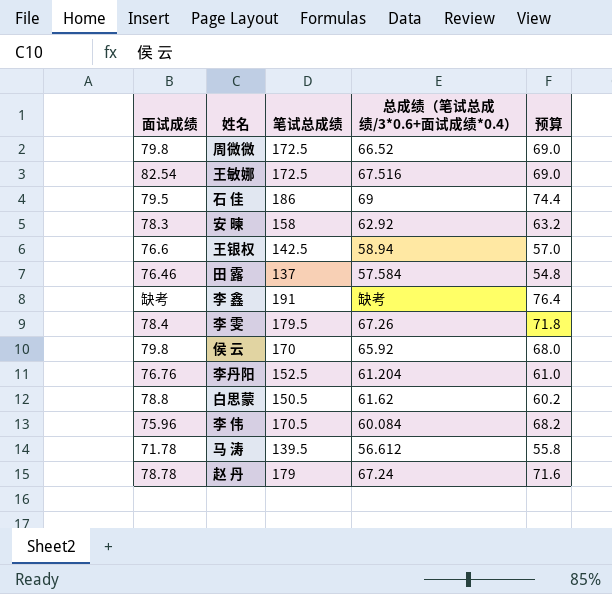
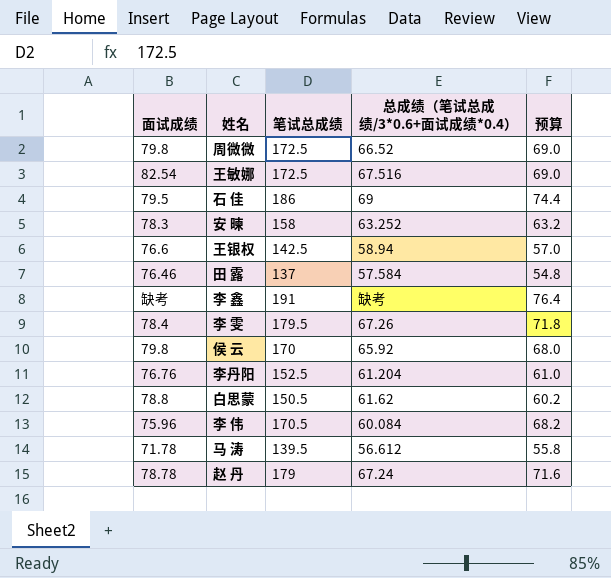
安 暕 | 总成绩（笔试总成绩/3*0.6+面试成绩*0.4）: 62.92 -> 63.252

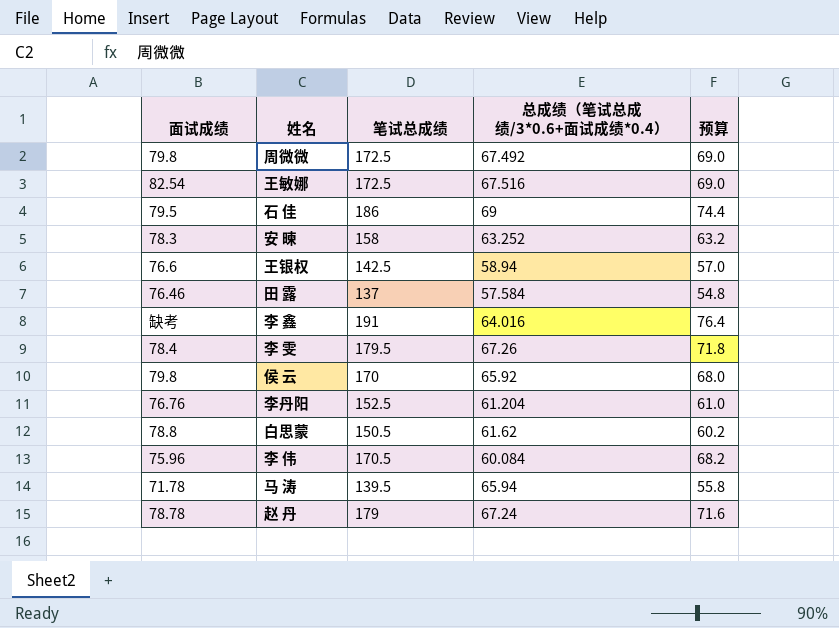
周微微 | 总成绩（笔试总成绩/3*0.6+面试成绩*0.4）: 66.52 -> 67.492
李 鑫 | 总成绩（笔试总成绩/3*0.6+面试成绩*0.4）: 缺考 -> 64.016
马 涛 | 总成绩（笔试总成绩/3*0.6+面试成绩*0.4）: 56.612 -> 65.94

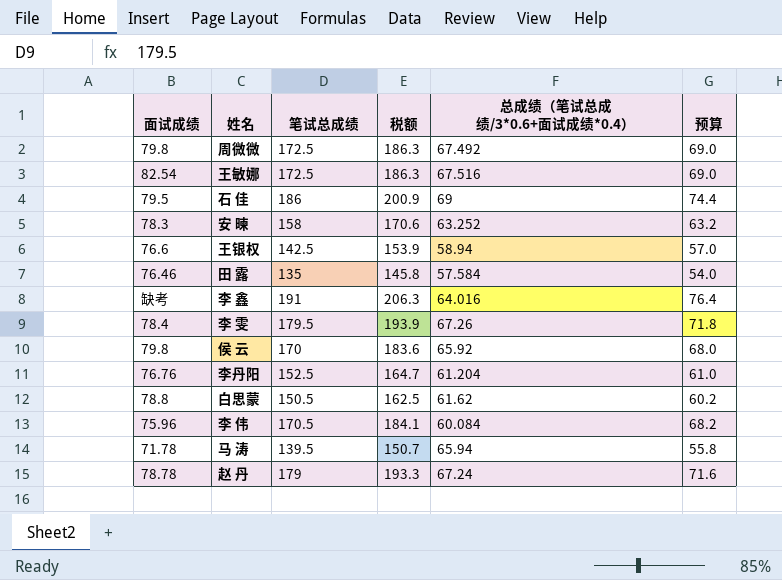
column 税额 | formula: none -> [笔试总成绩] * 1.08
田 露 | 笔试总成绩: 137 -> 135
田 露 | 预算: 54.8 -> 54.0

